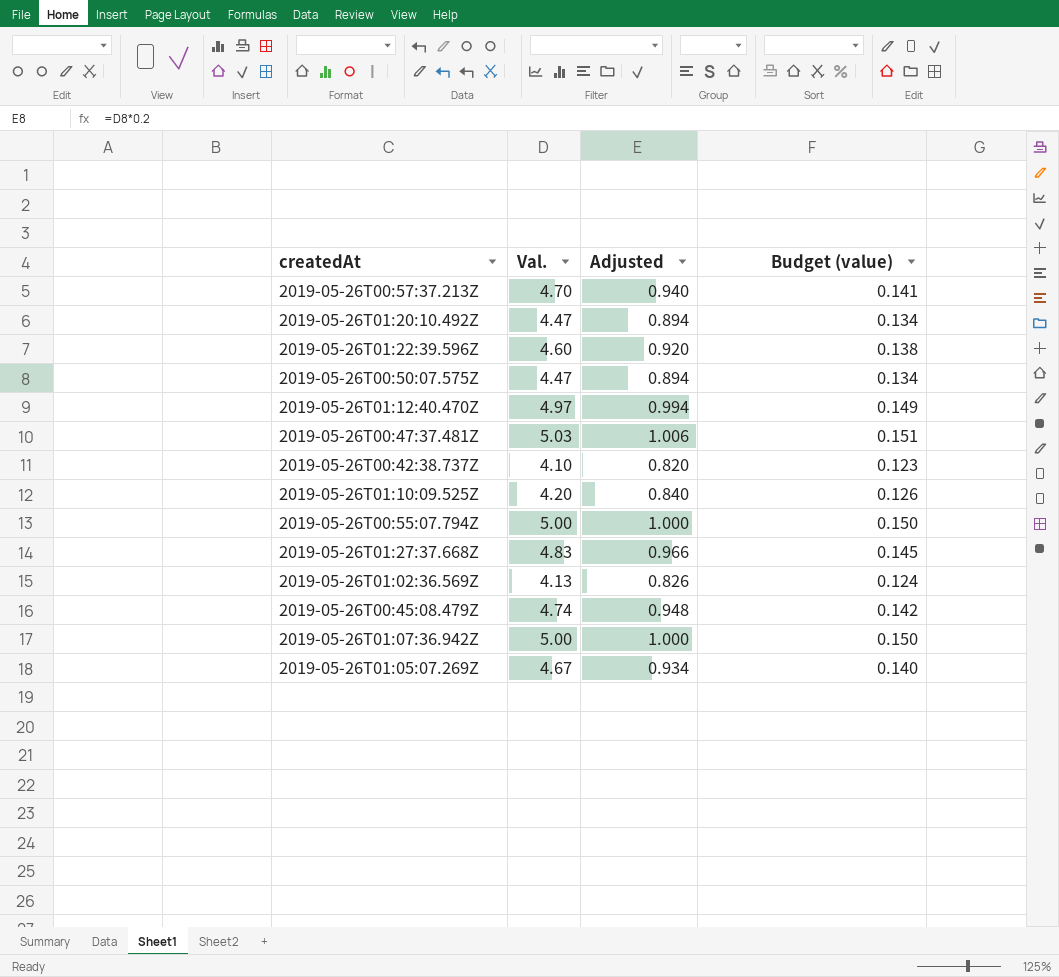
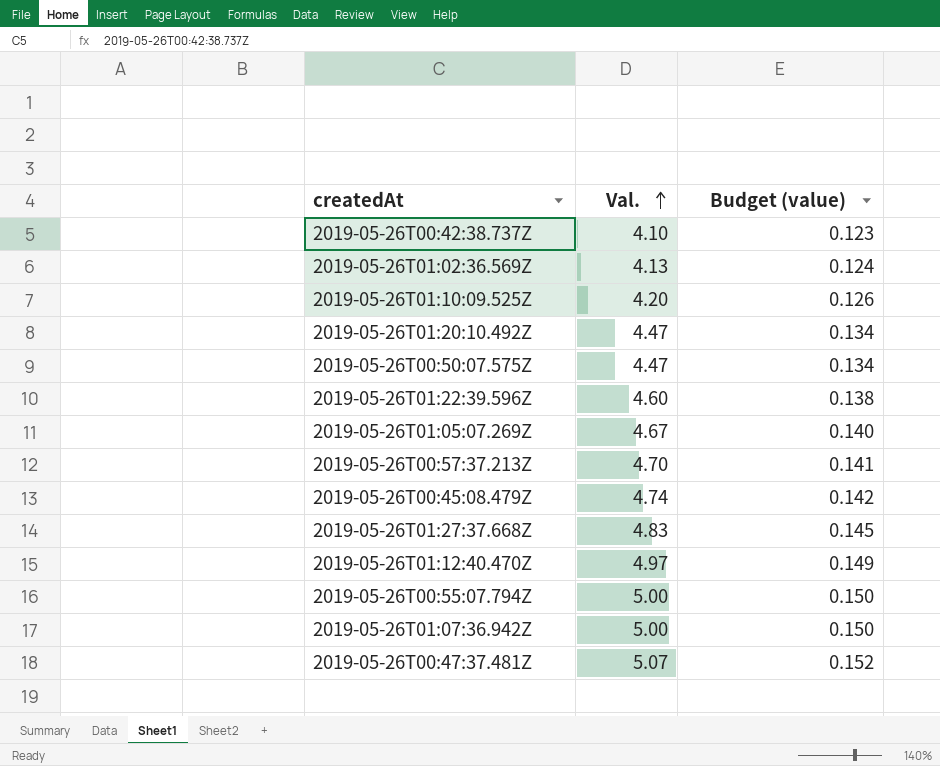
row order: none -> Val. ascending
column Adjusted | formula: [Val.] * 0.2 -> none
2019-05-26T00:47:37.481Z | Val.: 5.03 -> 5.07
2019-05-26T00:47:37.481Z | Budget (value): 0.151 -> 0.152

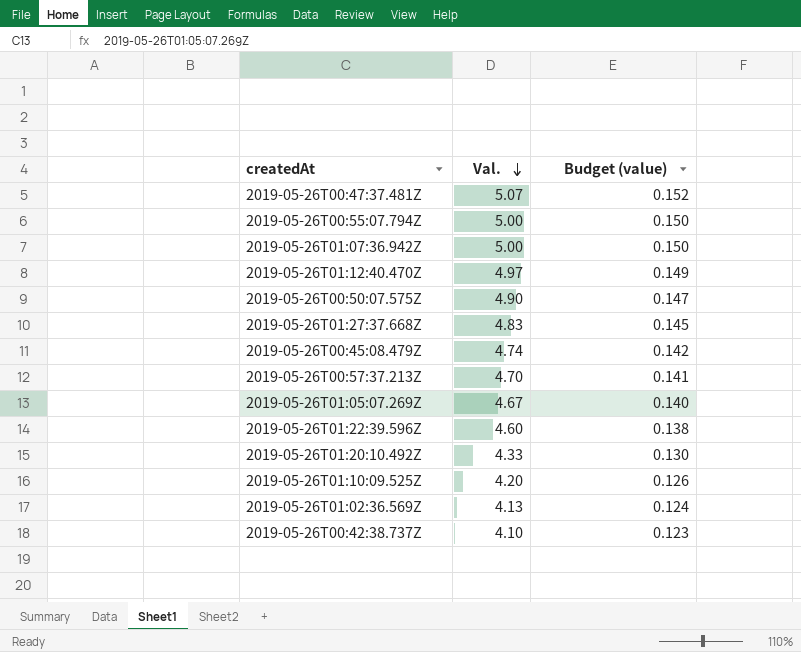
row order: Val. ascending -> Val. descending
2019-05-26T00:50:07.575Z | Val.: 4.47 -> 4.90
2019-05-26T00:50:07.575Z | Budget (value): 0.134 -> 0.147
2019-05-26T01:20:10.492Z | Val.: 4.47 -> 4.33
2019-05-26T01:20:10.492Z | Budget (value): 0.134 -> 0.130

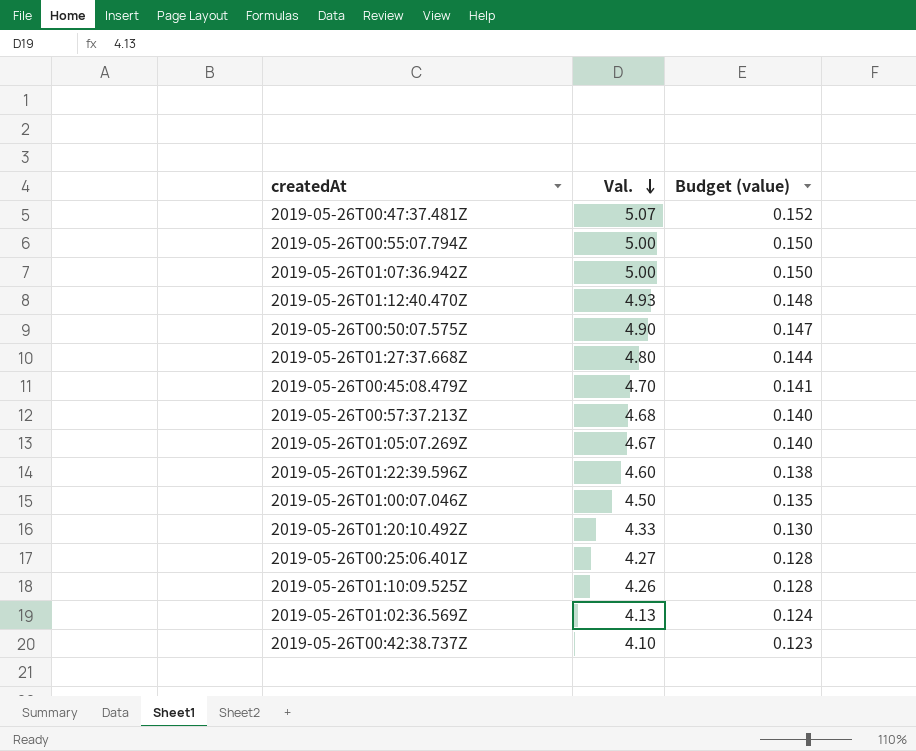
2019-05-26T01:12:40.470Z | Val.: 4.97 -> 4.93
2019-05-26T01:12:40.470Z | Budget (value): 0.149 -> 0.148
2019-05-26T01:27:37.668Z | Val.: 4.83 -> 4.80
2019-05-26T01:27:37.668Z | Budget (value): 0.145 -> 0.144
2019-05-26T00:45:08.479Z | Val.: 4.74 -> 4.70
2019-05-26T00:45:08.479Z | Budget (value): 0.142 -> 0.141
2019-05-26T00:57:37.213Z | Val.: 4.70 -> 4.68
2019-05-26T00:57:37.213Z | Budget (value): 0.141 -> 0.140
row 2019-05-26T01:00:07.046Z: none -> 4.50 | 0.135
row 2019-05-26T00:25:06.401Z: none -> 4.27 | 0.128
2019-05-26T01:10:09.525Z | Val.: 4.20 -> 4.26
2019-05-26T01:10:09.525Z | Budget (value): 0.126 -> 0.128

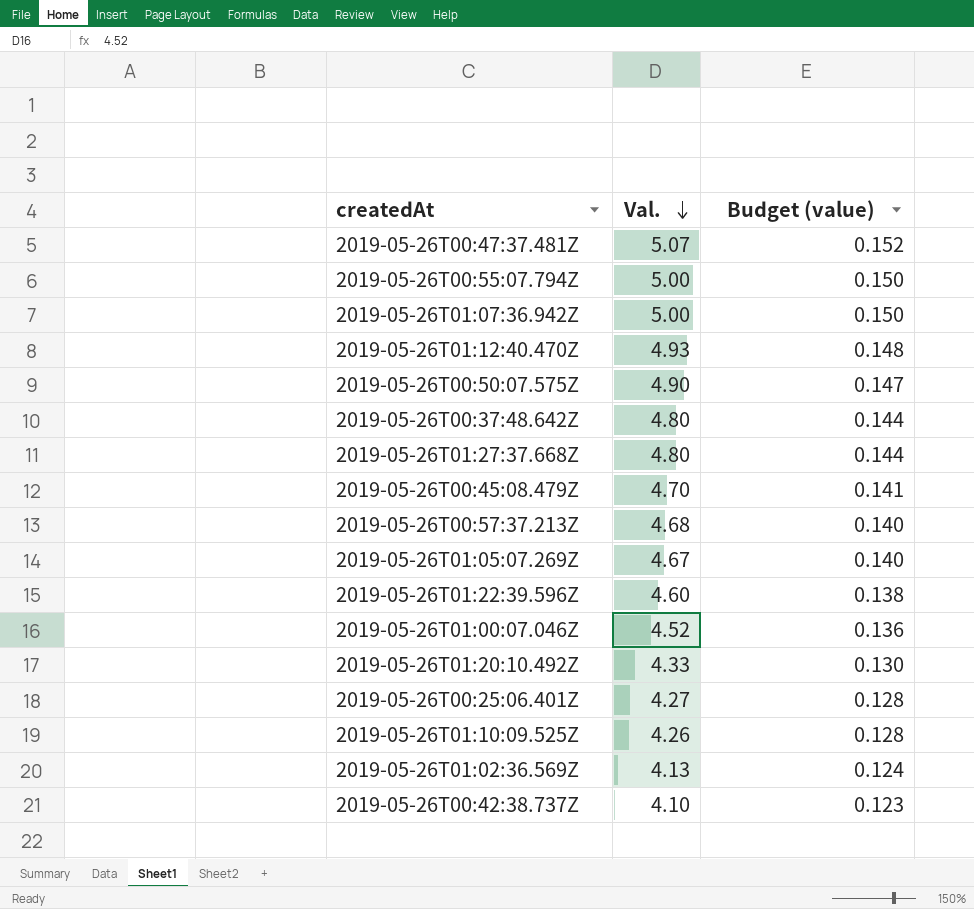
row 2019-05-26T00:37:48.642Z: none -> 4.80 | 0.144
2019-05-26T01:00:07.046Z | Val.: 4.50 -> 4.52
2019-05-26T01:00:07.046Z | Budget (value): 0.135 -> 0.136

